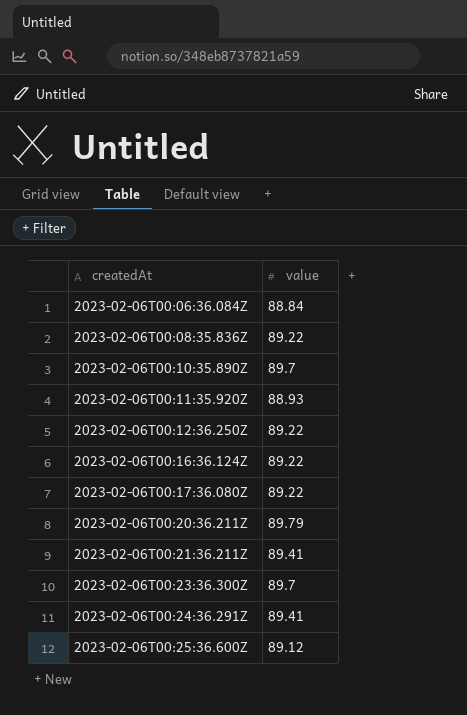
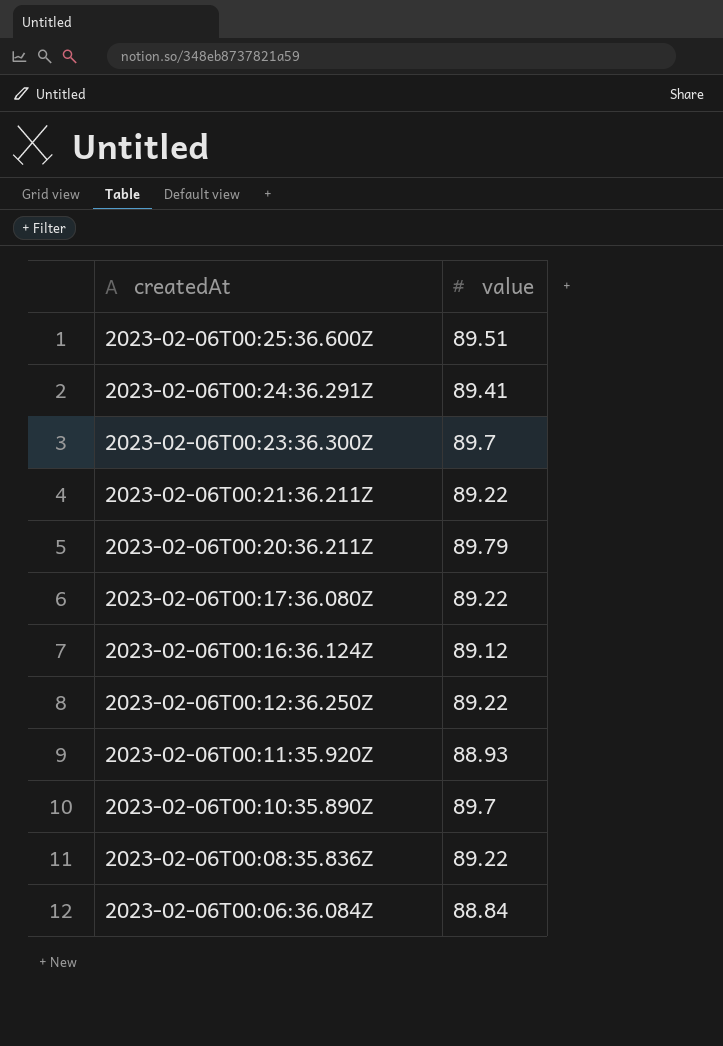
row order: createdAt ascending -> createdAt descending
2023-02-06T00:25:36.600Z | value: 89.12 -> 89.51
2023-02-06T00:21:36.211Z | value: 89.41 -> 89.22
2023-02-06T00:16:36.124Z | value: 89.22 -> 89.12

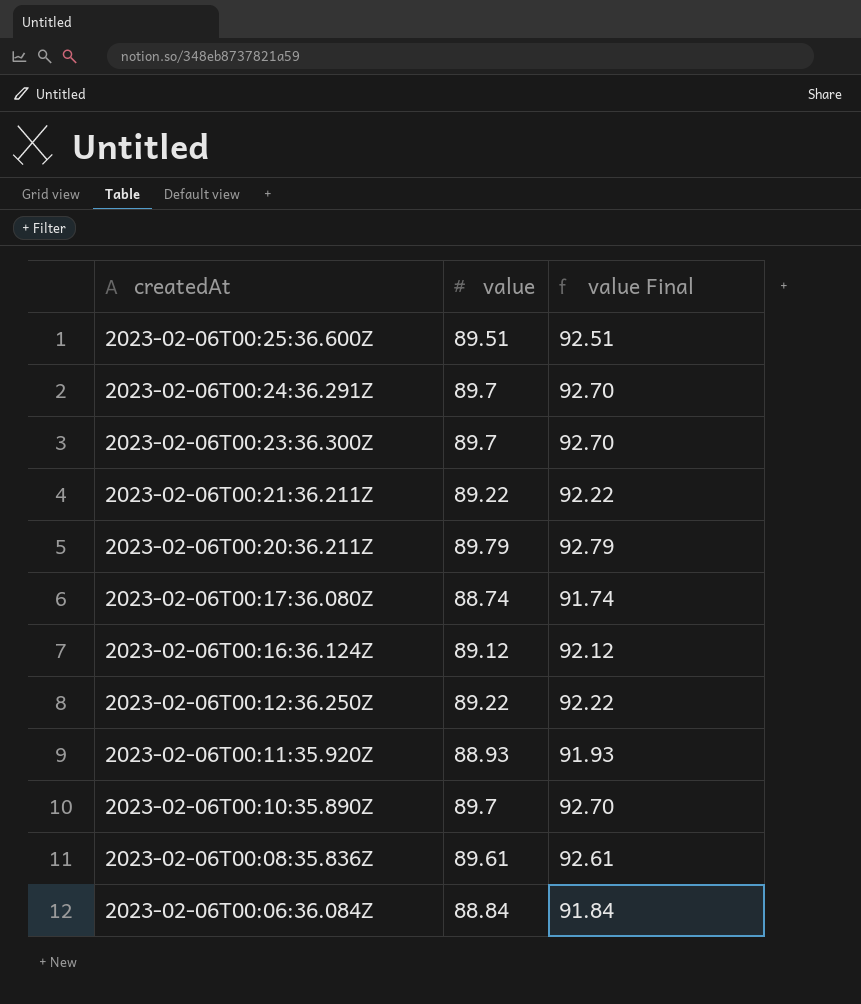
column value Final | formula: none -> [value] + 3
2023-02-06T00:24:36.291Z | value: 89.41 -> 89.7
2023-02-06T00:17:36.080Z | value: 89.22 -> 88.74
2023-02-06T00:08:35.836Z | value: 89.22 -> 89.61

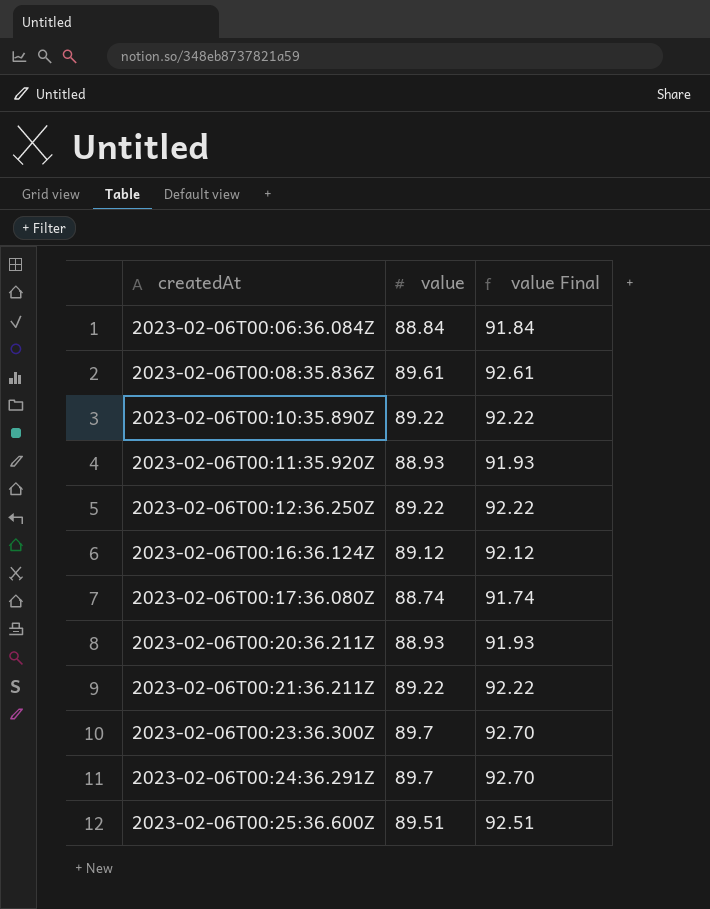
row order: createdAt descending -> createdAt ascending
2023-02-06T00:10:35.890Z | value: 89.7 -> 89.22
2023-02-06T00:10:35.890Z | value Final: 92.70 -> 92.22
2023-02-06T00:20:36.211Z | value: 89.79 -> 88.93
2023-02-06T00:20:36.211Z | value Final: 92.79 -> 91.93

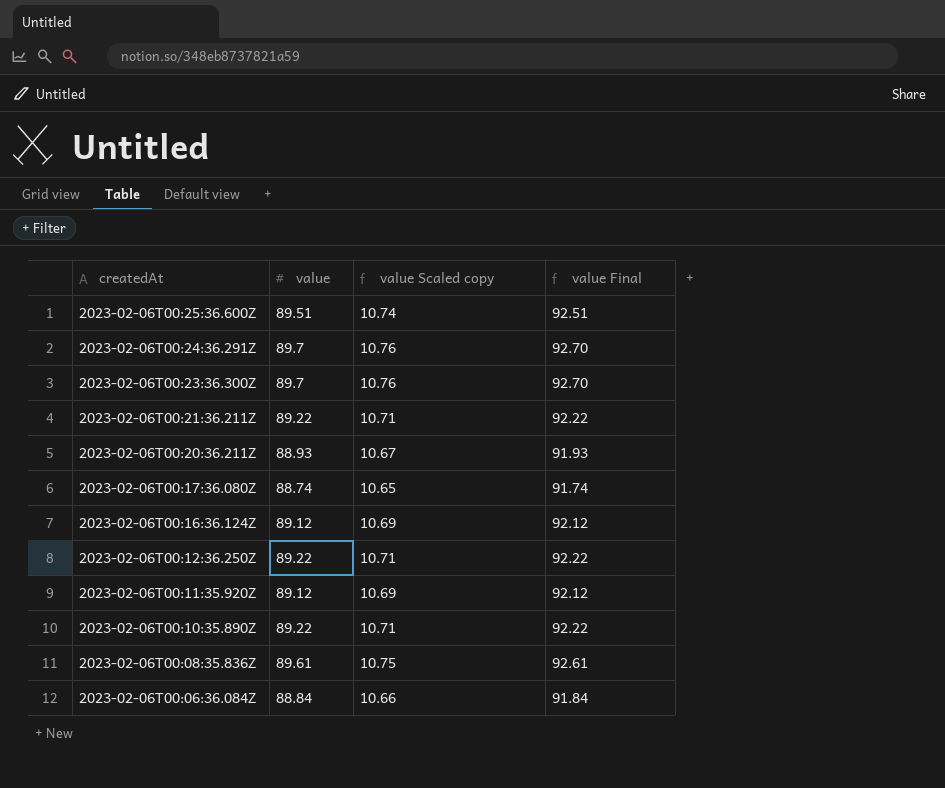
row order: createdAt ascending -> createdAt descending
column value Scaled copy | formula: none -> [value] * 0.12
2023-02-06T00:11:35.920Z | value: 88.93 -> 89.12
2023-02-06T00:11:35.920Z | value Final: 91.93 -> 92.12

